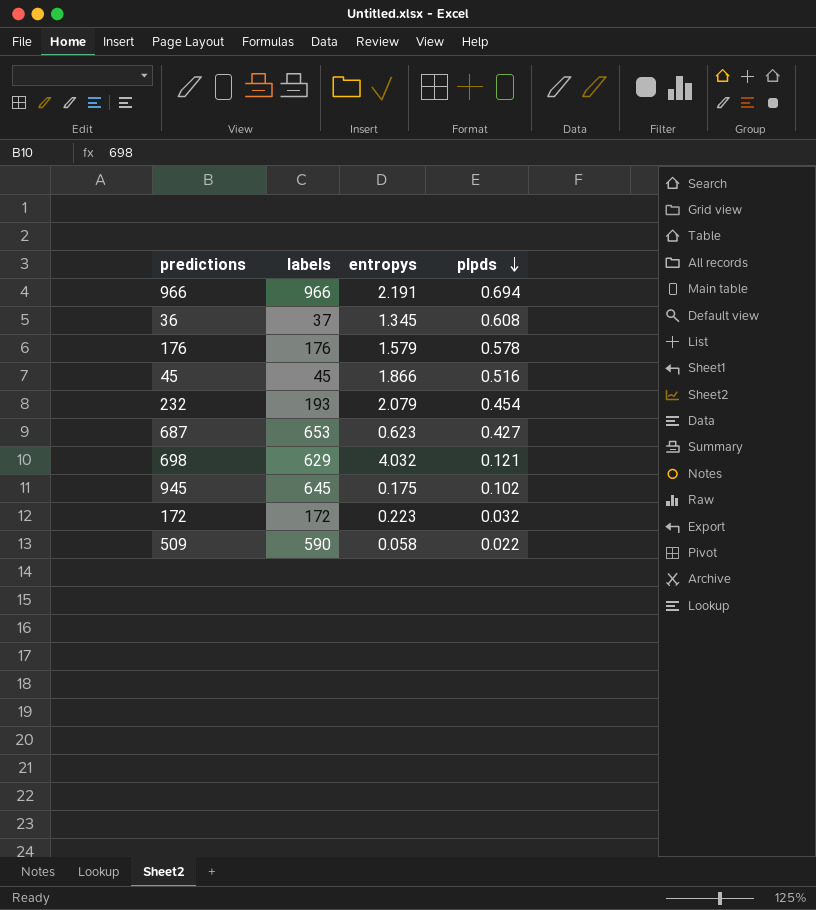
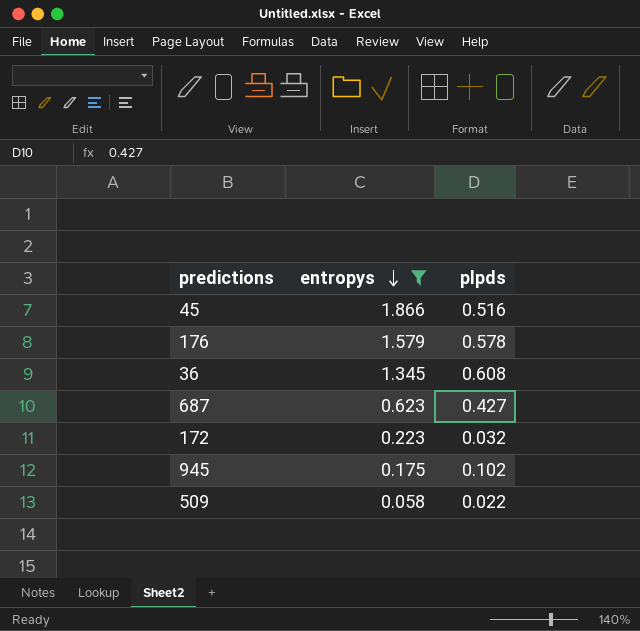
filter: none -> entropys <= 1.866
row order: plpds descending -> entropys descending
column labels | position: 2 -> none

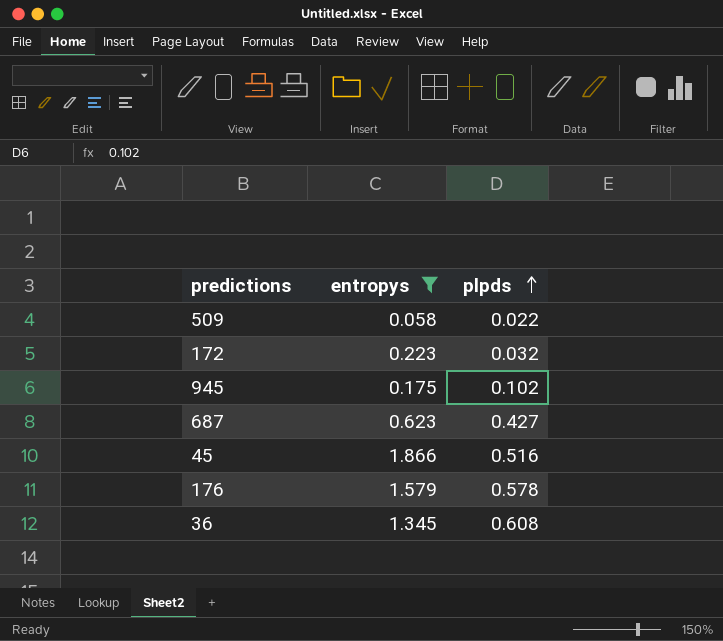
row order: entropys descending -> plpds ascending

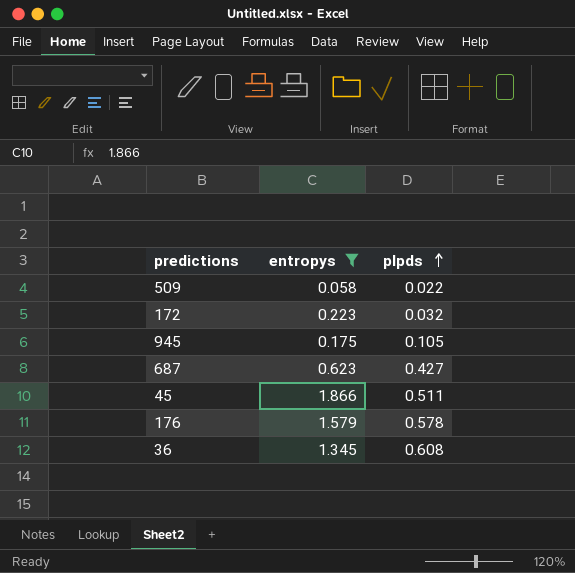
945 | plpds: 0.102 -> 0.105
45 | plpds: 0.516 -> 0.511

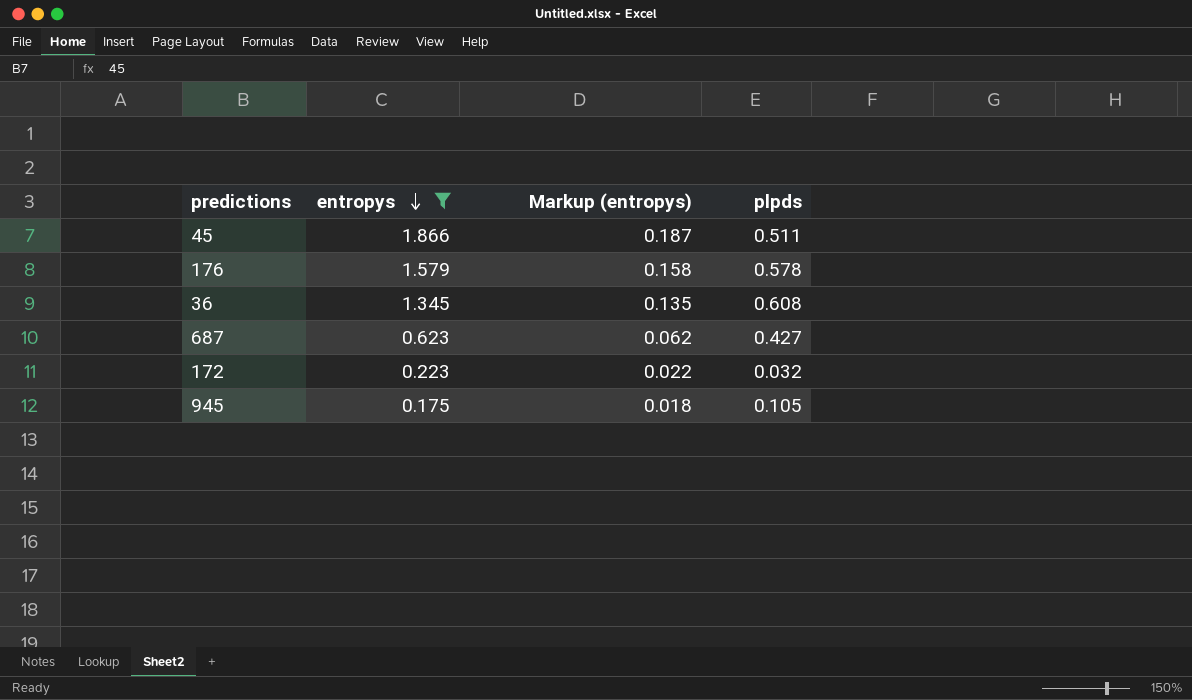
row order: plpds ascending -> entropys descending
column Markup (entropys) | formula: none -> [entropys] * 0.1
row 509: 0.058 | 0.022 -> none

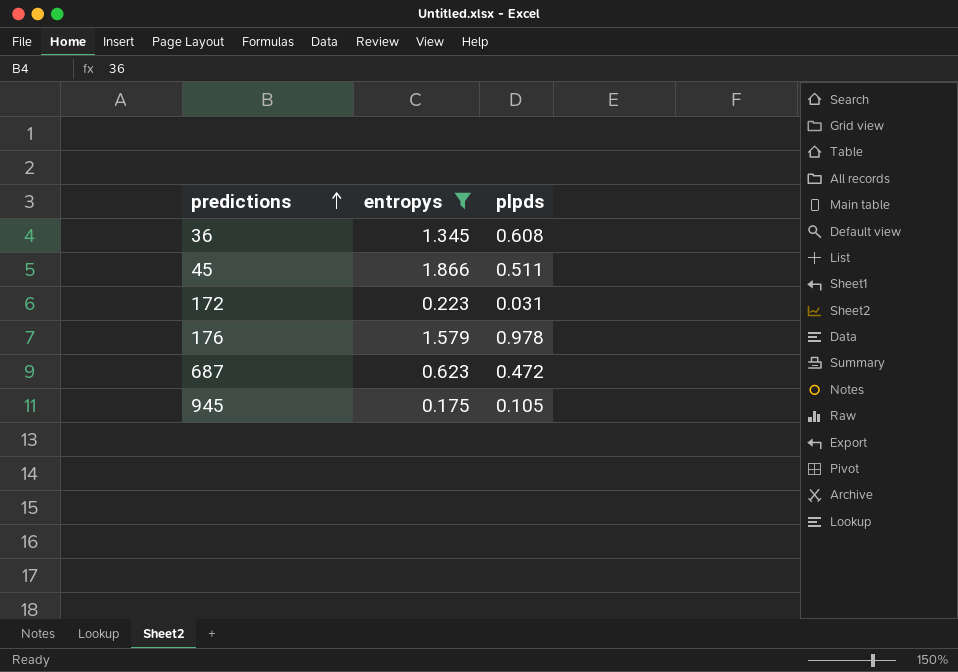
row order: entropys descending -> predictions ascending
column Markup (entropys) | formula: [entropys] * 0.1 -> none
172 | plpds: 0.032 -> 0.031
176 | plpds: 0.578 -> 0.978
687 | plpds: 0.427 -> 0.472

